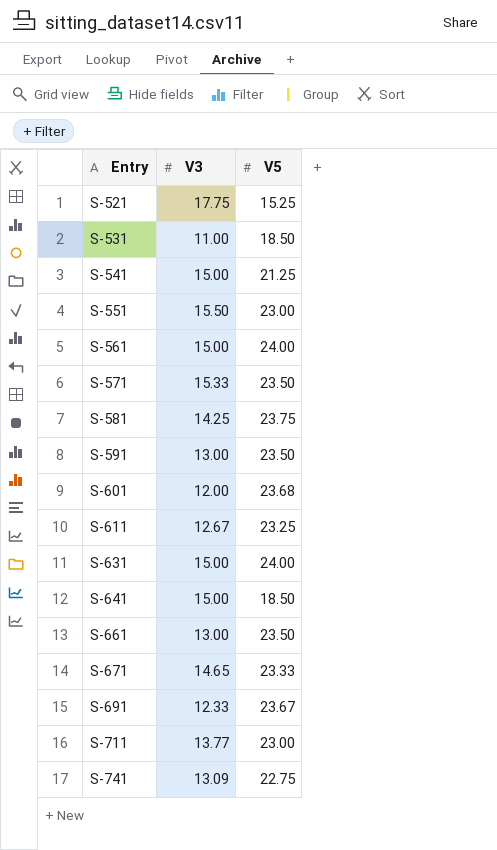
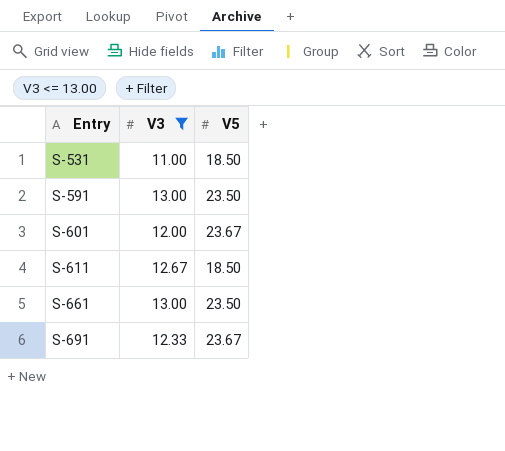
filter: none -> V3 <= 13.00
S-601 | V5: 23.68 -> 23.67
S-611 | V5: 23.25 -> 18.50

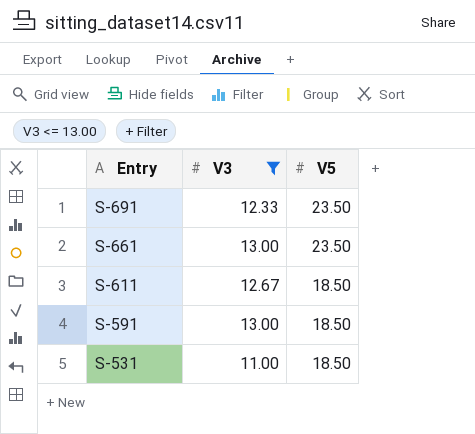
row order: Entry ascending -> Entry descending
row S-601: 12.00 | 23.67 -> none
S-691 | V5: 23.67 -> 23.50
S-591 | V5: 23.50 -> 18.50

